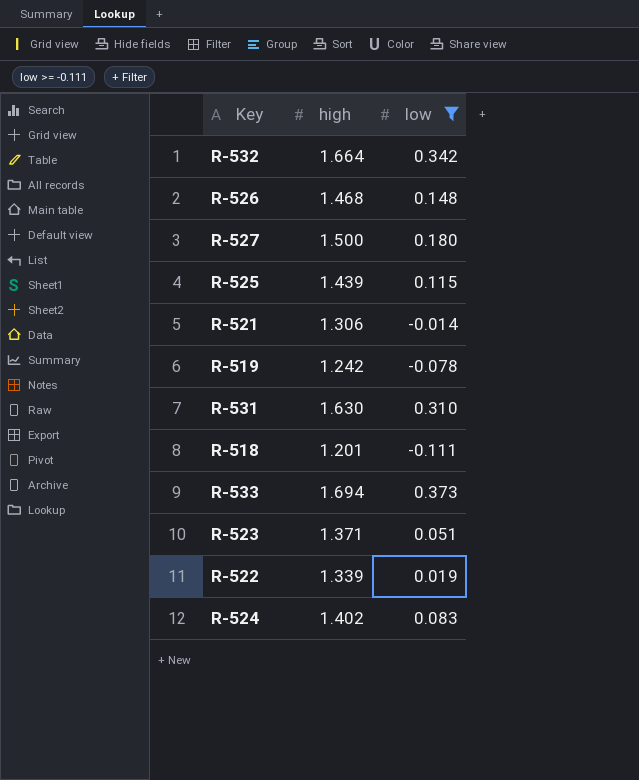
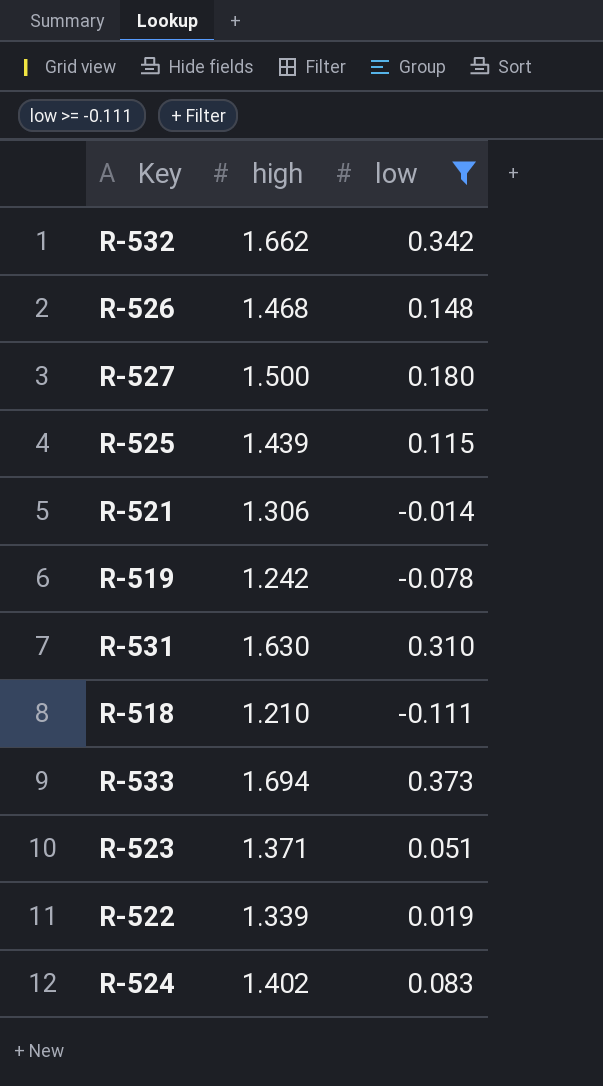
R-532 | high: 1.664 -> 1.662
R-518 | high: 1.201 -> 1.210

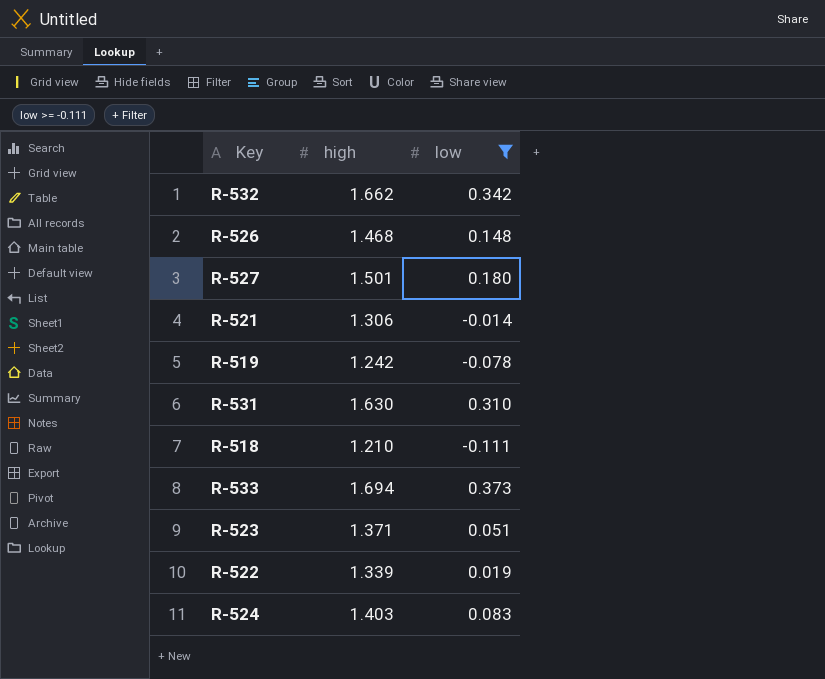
row R-525: 1.439 | 0.115 -> none
R-527 | high: 1.500 -> 1.501
R-524 | high: 1.402 -> 1.403

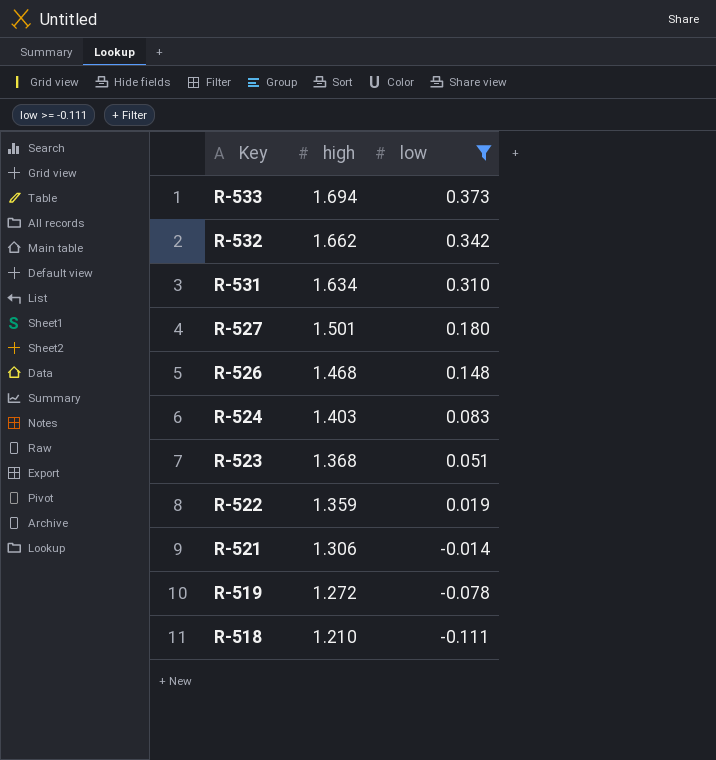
row order: none -> Key descending
R-531 | high: 1.630 -> 1.634
R-523 | high: 1.371 -> 1.368
R-522 | high: 1.339 -> 1.359
R-519 | high: 1.242 -> 1.272

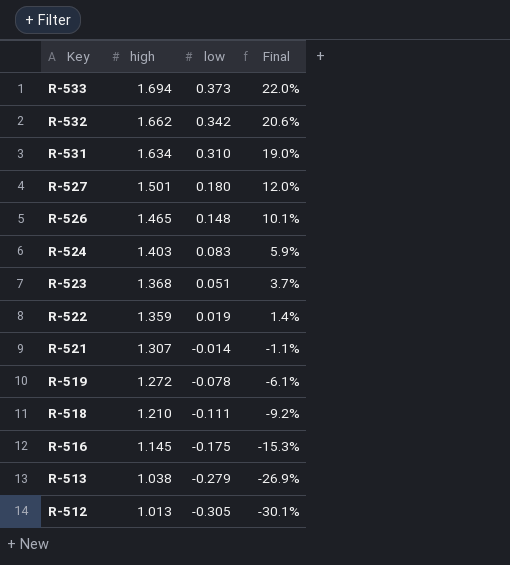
filter: low >= -0.111 -> none
column Final | formula: none -> [low] / [high]
R-526 | high: 1.468 -> 1.465
R-521 | high: 1.306 -> 1.307

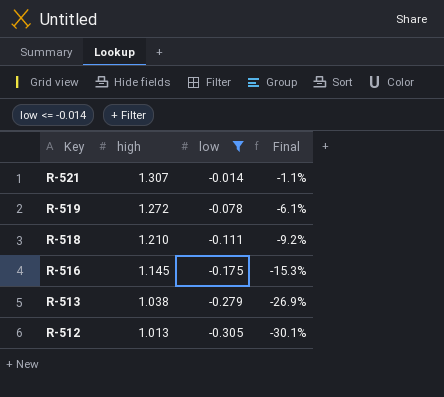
filter: none -> low <= -0.014

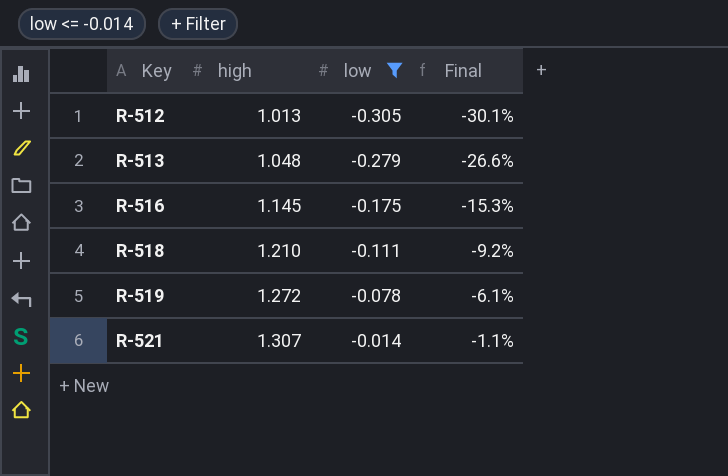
row order: Key descending -> Key ascending
R-513 | high: 1.038 -> 1.048
R-513 | Final: -26.9% -> -26.6%

